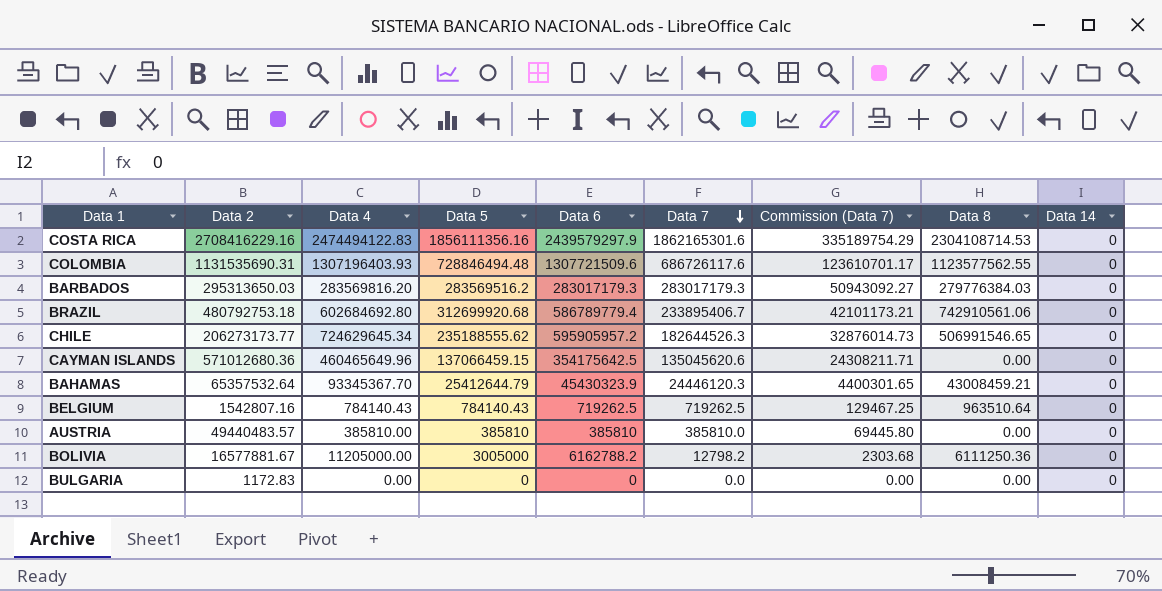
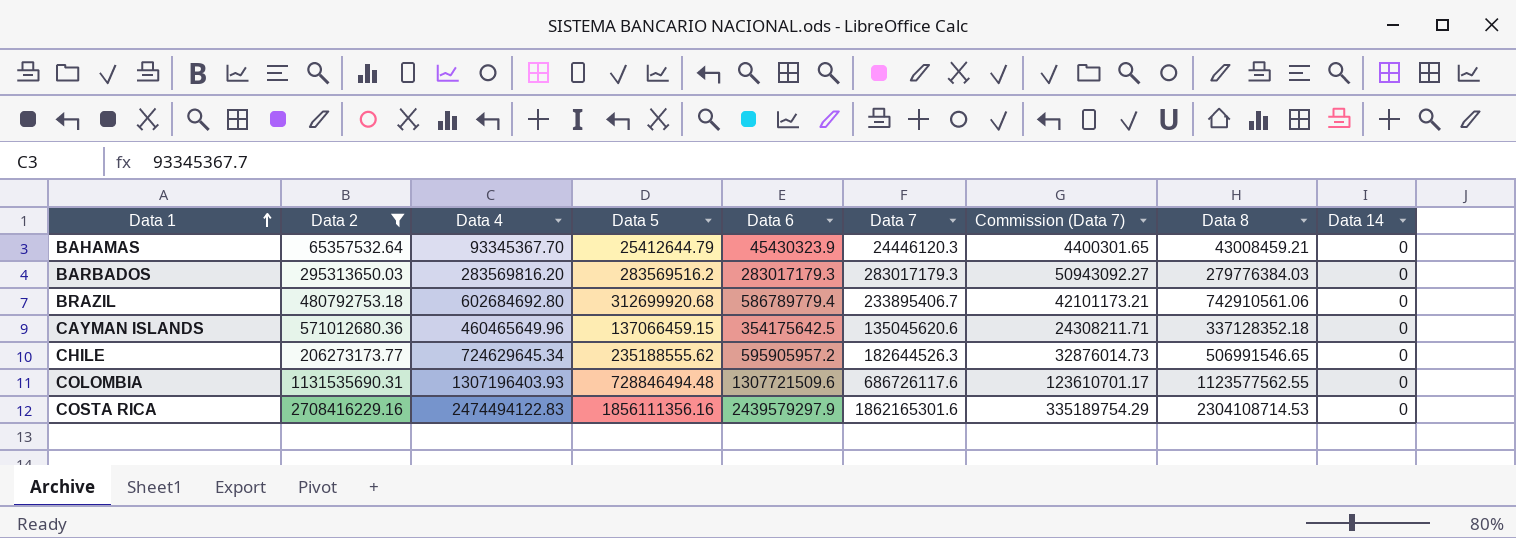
filter: none -> Data 2 >= 65357532.64
row order: Data 7 descending -> Data 1 ascending
CAYMAN ISLANDS | Data 8: 0.00 -> 337128352.18

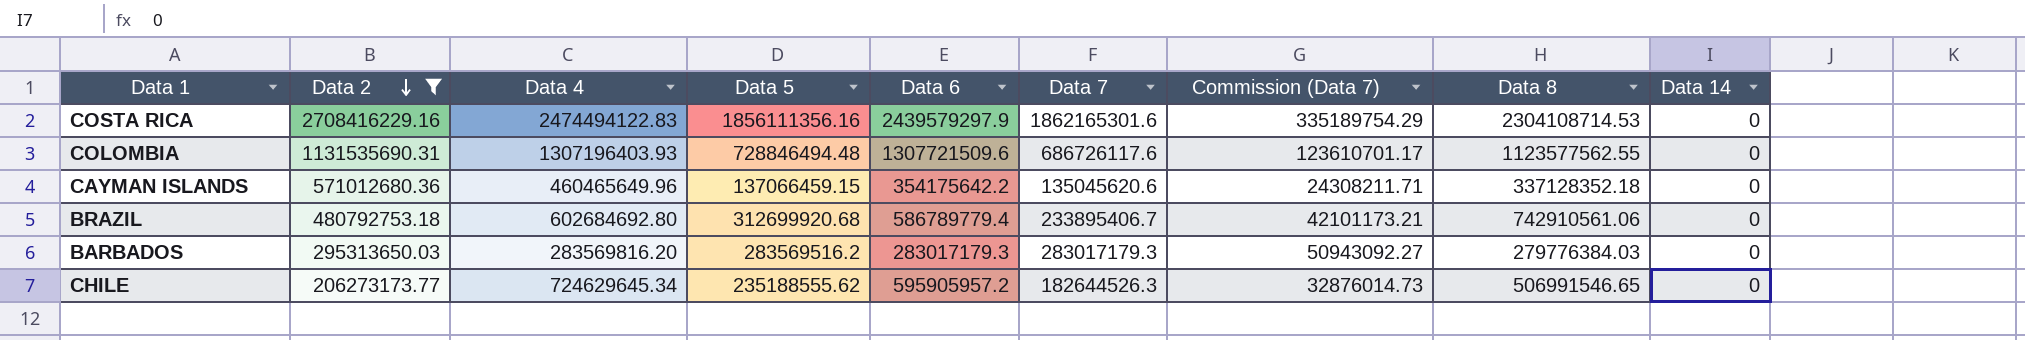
row order: Data 1 ascending -> Data 2 descending
row BAHAMAS: 65357532.64 | 93345367.70 | 25412644.79 | 45430323.9 | 24446120.3 | 4400301.65 | 43008459.21 | 0 -> none
CAYMAN ISLANDS | Data 6: 354175642.5 -> 354175642.2

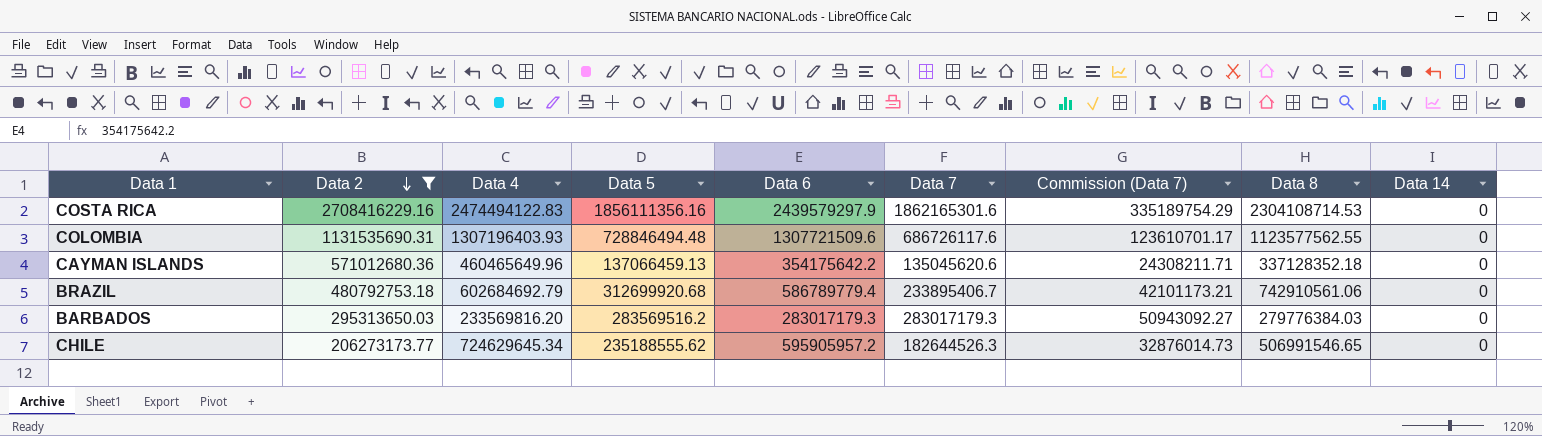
CAYMAN ISLANDS | Data 5: 137066459.15 -> 137066459.13
BRAZIL | Data 4: 602684692.80 -> 602684692.79
BARBADOS | Data 4: 283569816.20 -> 233569816.20

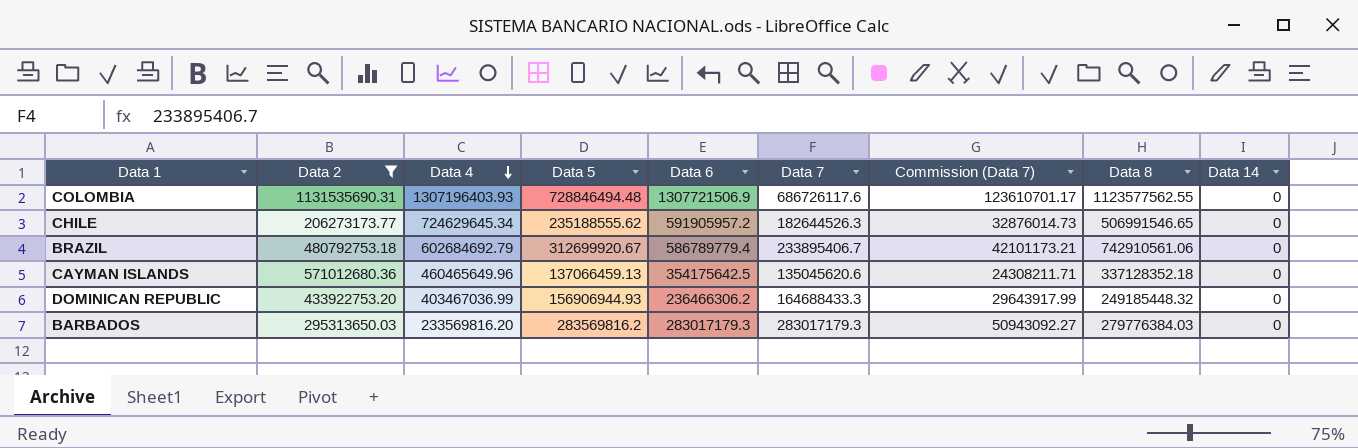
row order: Data 2 descending -> Data 4 descending
row COSTA RICA: 2708416229.16 | 2474494122.83 | 1856111356.16 | 2439579297.9 | 1862165301.6 | 335189754.29 | 2304108714.53 | 0 -> none
COLOMBIA | Data 6: 1307721509.6 -> 1307721506.9
CHILE | Data 6: 595905957.2 -> 591905957.2
BRAZIL | Data 5: 312699920.68 -> 312699920.67
CAYMAN ISLANDS | Data 6: 354175642.2 -> 354175642.5
row DOMINICAN REPUBLIC: none -> 433922753.20 | 403467036.99 | 156906944.93 | 236466306.2 | 164688433.3 | 29643917.99 | 249185448.32 | 0
BARBADOS | Data 5: 283569516.2 -> 283569816.2

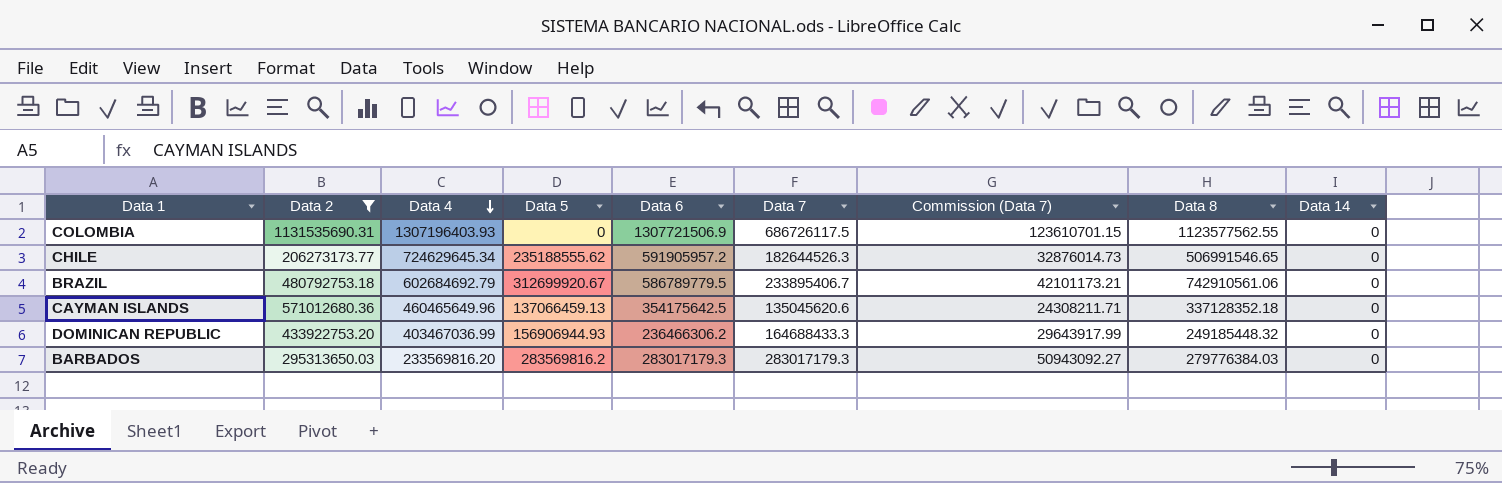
COLOMBIA | Data 5: 728846494.48 -> 0
COLOMBIA | Data 7: 686726117.6 -> 686726117.5
COLOMBIA | Commission (Data 7): 123610701.17 -> 123610701.15
BRAZIL | Data 6: 586789779.4 -> 586789779.5

